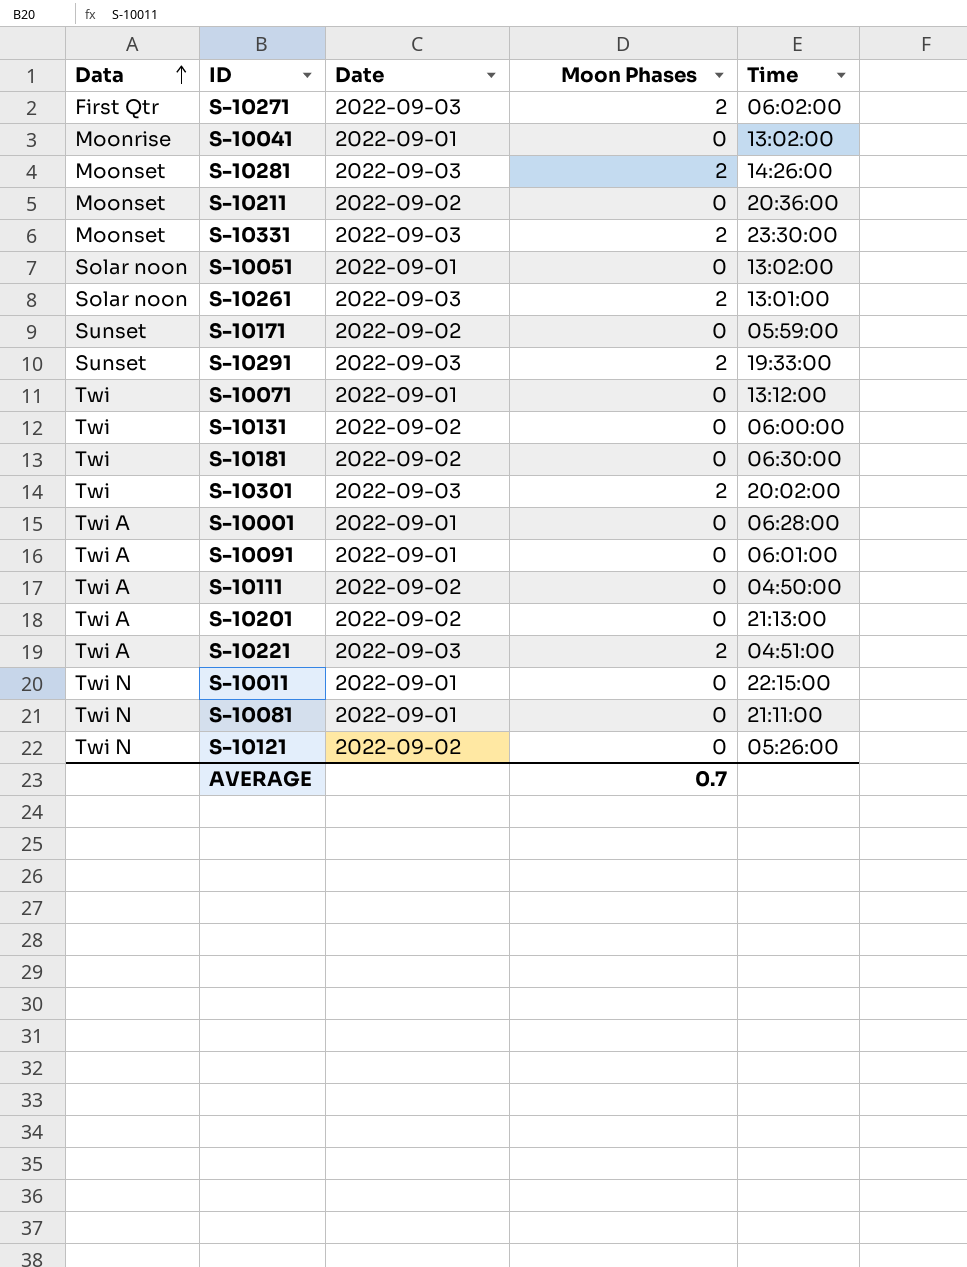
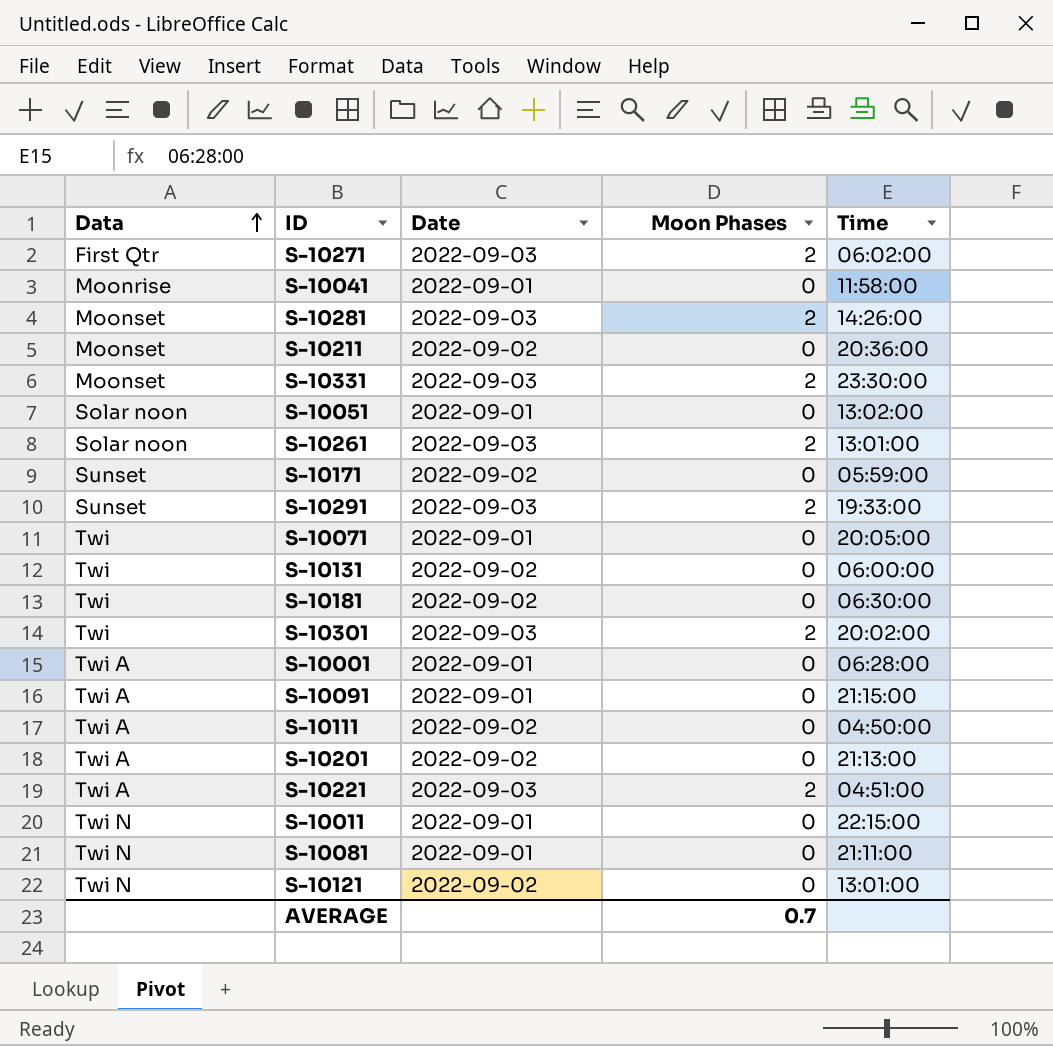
S-10041 | Time: 13:02:00 -> 11:58:00
S-10071 | Time: 13:12:00 -> 20:05:00
S-10091 | Time: 06:01:00 -> 21:15:00
S-10121 | Time: 05:26:00 -> 13:01:00

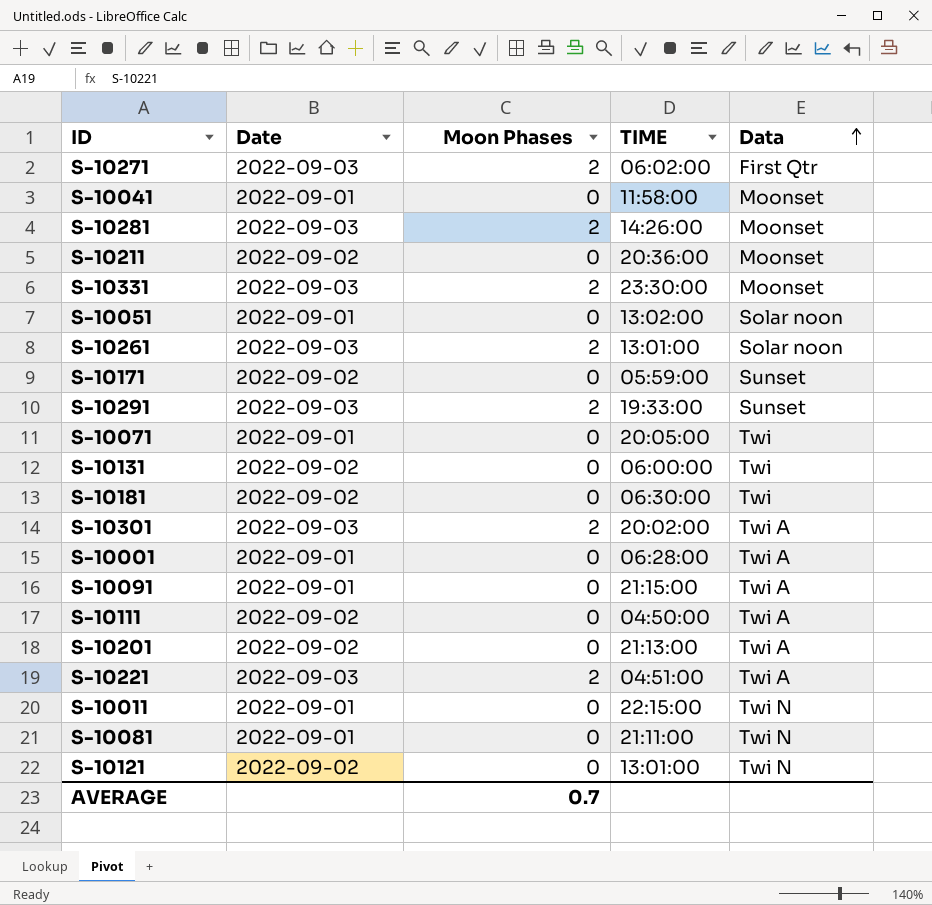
column name: Time -> TIME
column Data | position: 1 -> 5
S-10041 | Data: Moonrise -> Moonset
S-10301 | Data: Twi -> Twi A

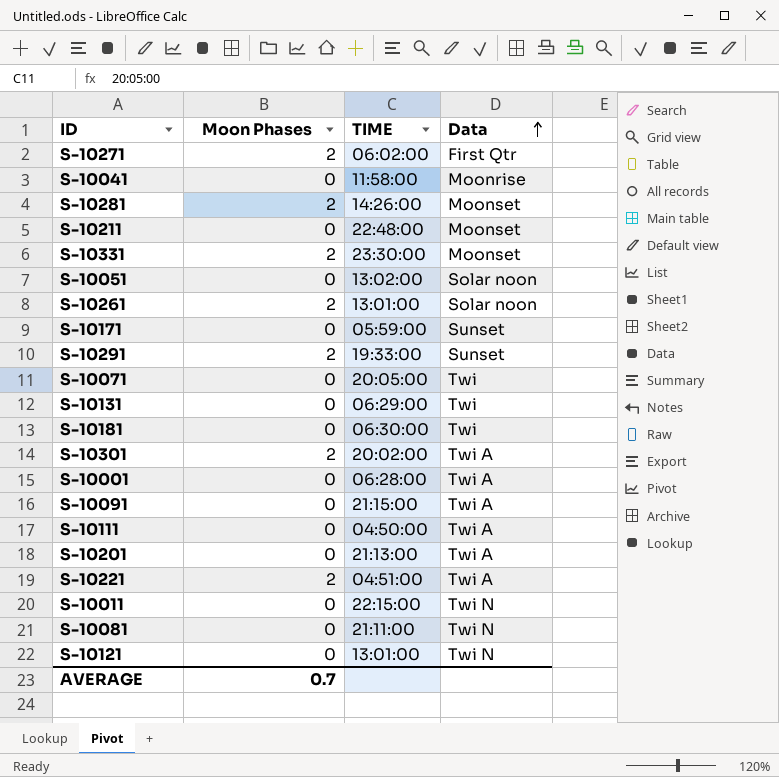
column Date | position: 2 -> none
S-10041 | Data: Moonset -> Moonrise
S-10211 | TIME: 20:36:00 -> 22:48:00
S-10131 | TIME: 06:00:00 -> 06:29:00

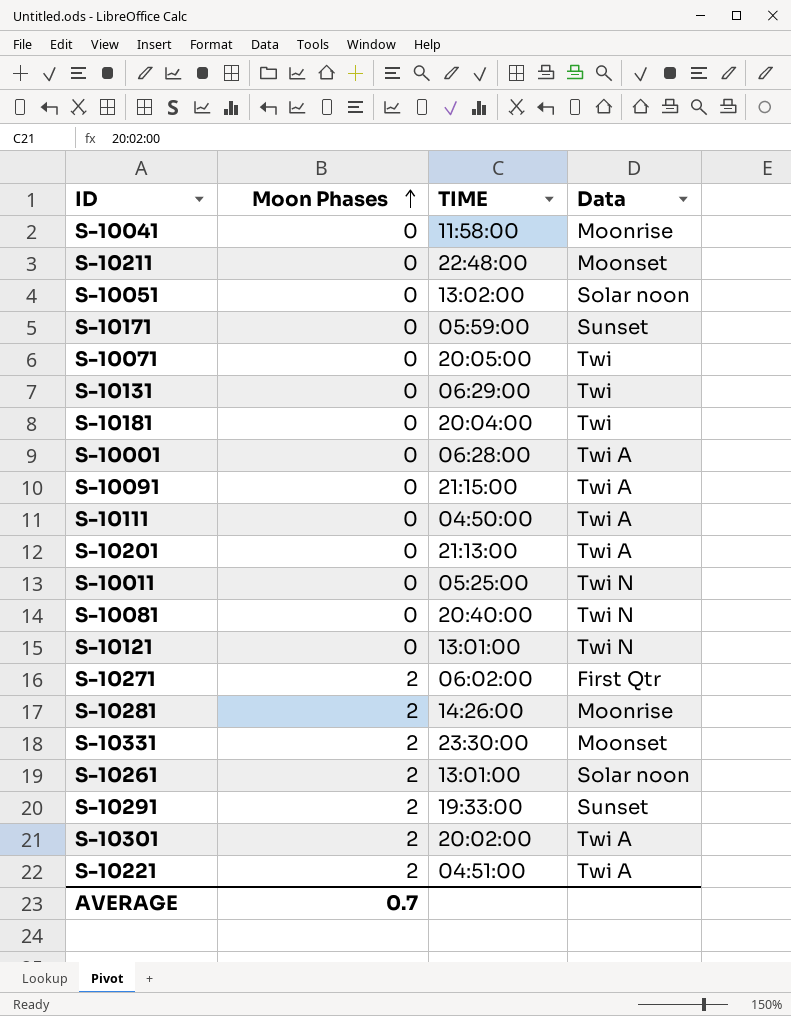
row order: Data ascending -> Moon Phases ascending
S-10181 | TIME: 06:30:00 -> 20:04:00
S-10011 | TIME: 22:15:00 -> 05:25:00
S-10081 | TIME: 21:11:00 -> 20:40:00
S-10281 | Data: Moonset -> Moonrise

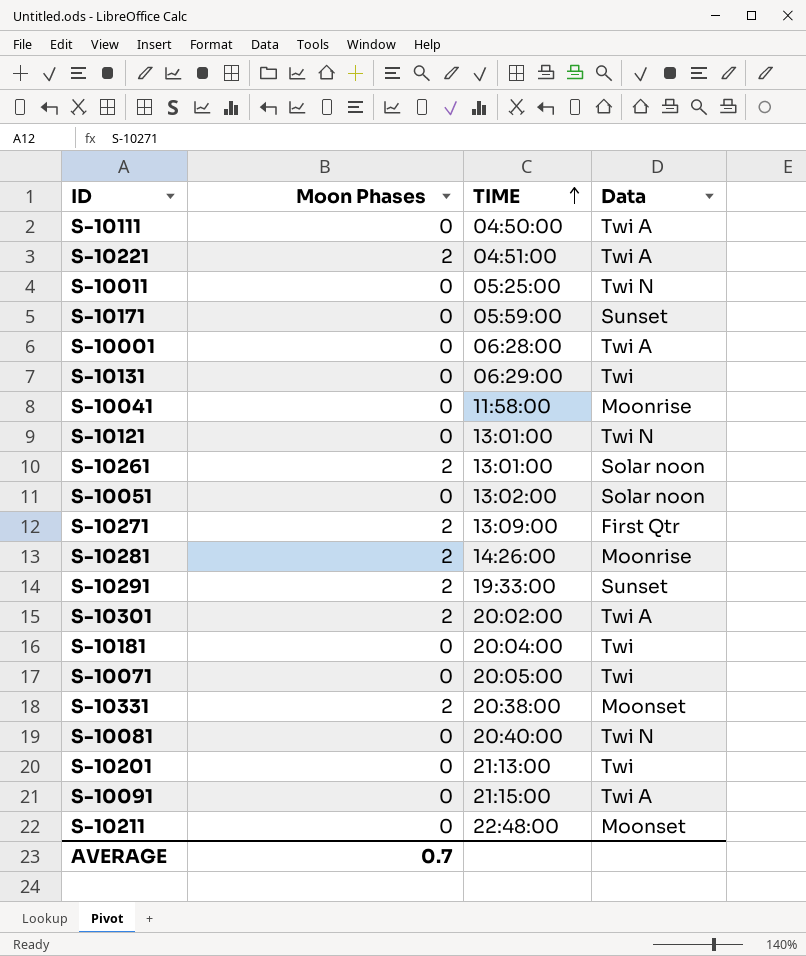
row order: Moon Phases ascending -> TIME ascending
S-10271 | TIME: 06:02:00 -> 13:09:00
S-10331 | TIME: 23:30:00 -> 20:38:00
S-10201 | Data: Twi A -> Twi

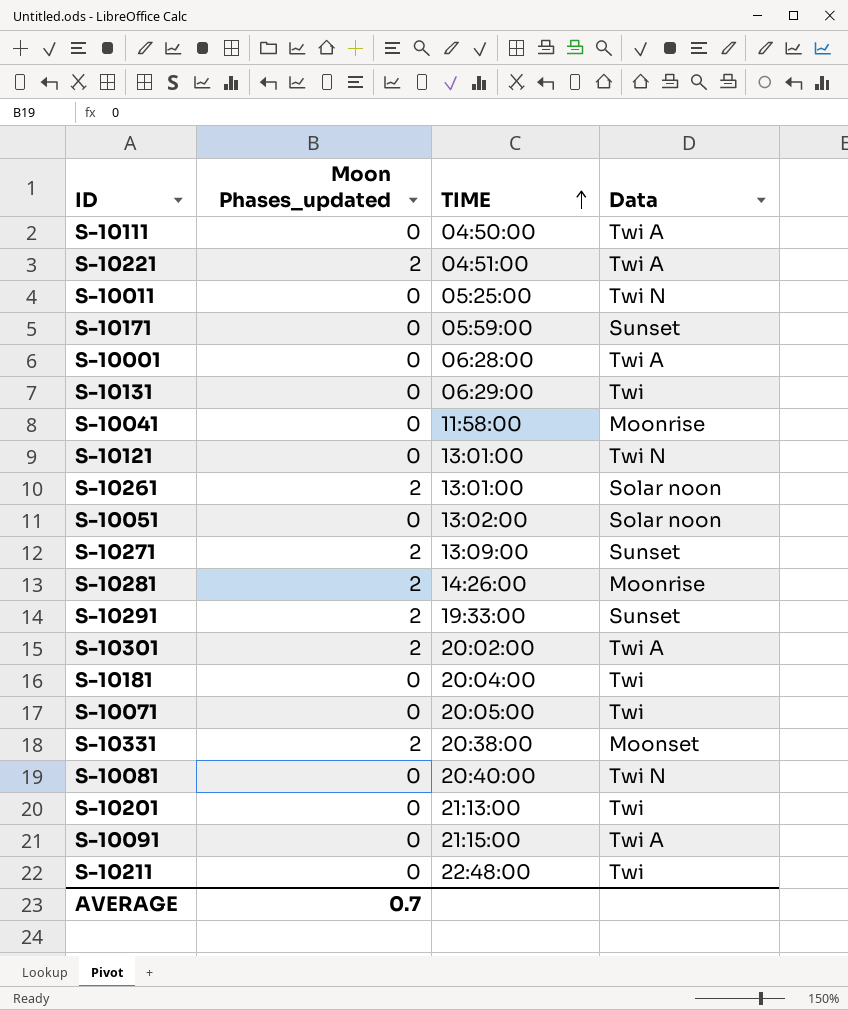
column name: Moon Phases -> Moon Phases_updated
S-10271 | Data: First Qtr -> Sunset
S-10211 | Data: Moonset -> Twi

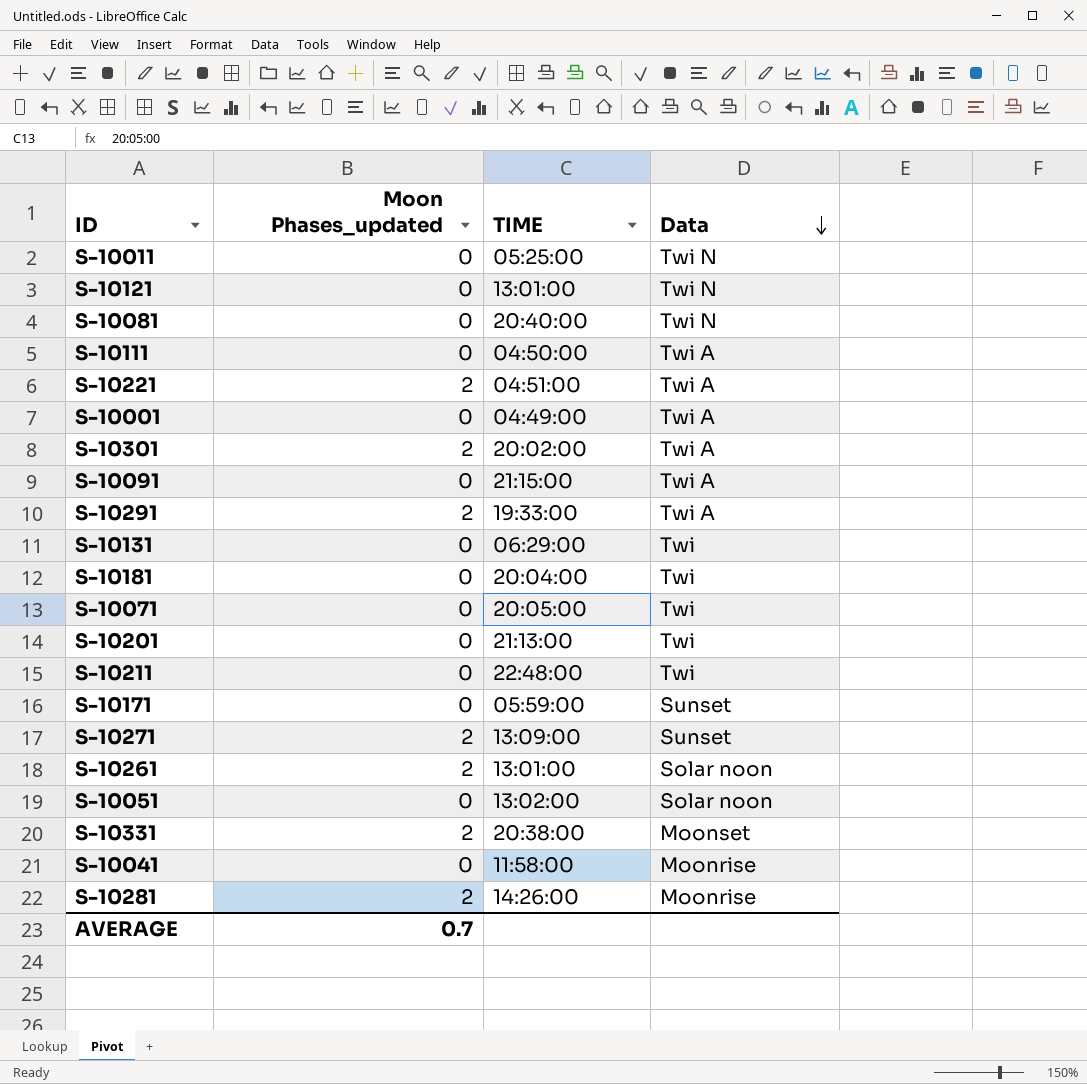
row order: TIME ascending -> Data descending
S-10001 | TIME: 06:28:00 -> 04:49:00
S-10291 | Data: Sunset -> Twi A

